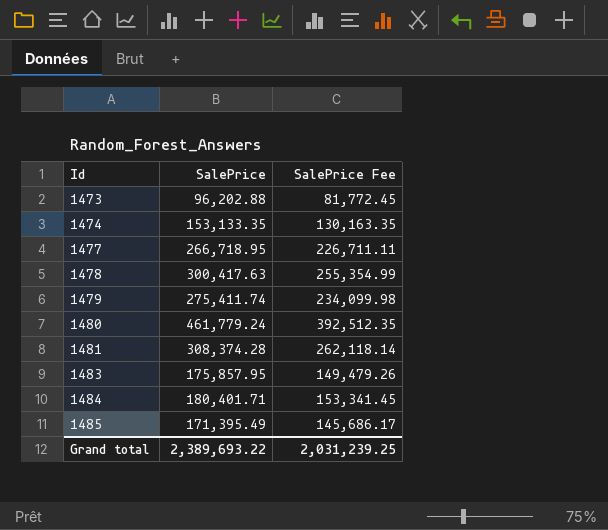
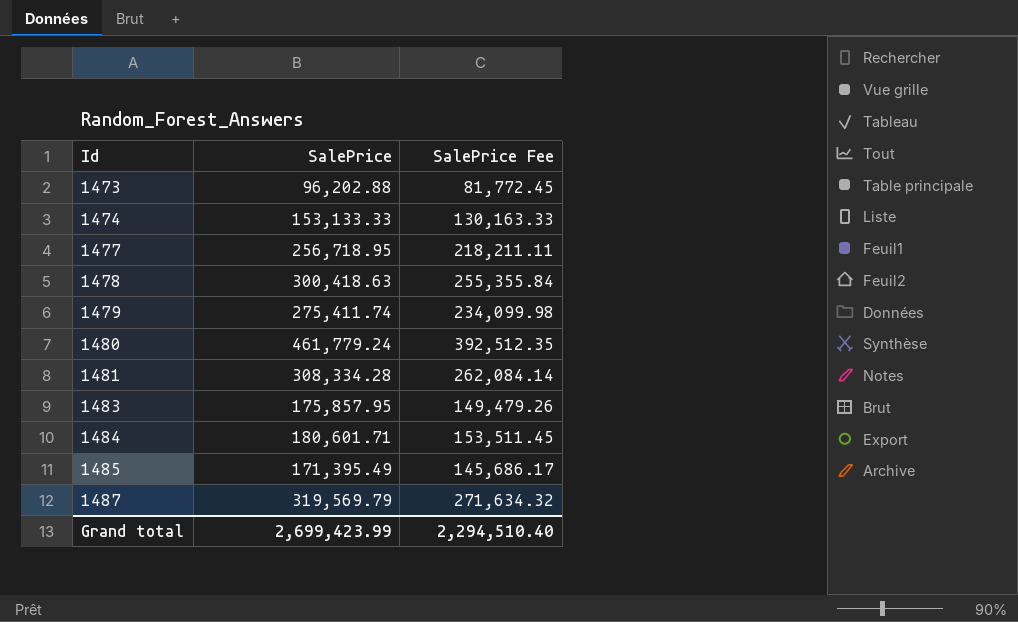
1474 | SalePrice: 153,133.35 -> 153,133.33
1474 | SalePrice Fee: 130,163.35 -> 130,163.33
1477 | SalePrice: 266,718.95 -> 256,718.95
1477 | SalePrice Fee: 226,711.11 -> 218,211.11
1478 | SalePrice: 300,417.63 -> 300,418.63
1478 | SalePrice Fee: 255,354.99 -> 255,355.84
1481 | SalePrice: 308,374.28 -> 308,334.28
1481 | SalePrice Fee: 262,118.14 -> 262,084.14
1484 | SalePrice: 180,401.71 -> 180,601.71
1484 | SalePrice Fee: 153,341.45 -> 153,511.45
row 1487: none -> 319,569.79 | 271,634.32
Grand total | SalePrice: 2,389,693.22 -> 2,699,423.99
Grand total | SalePrice Fee: 2,031,239.25 -> 2,294,510.40

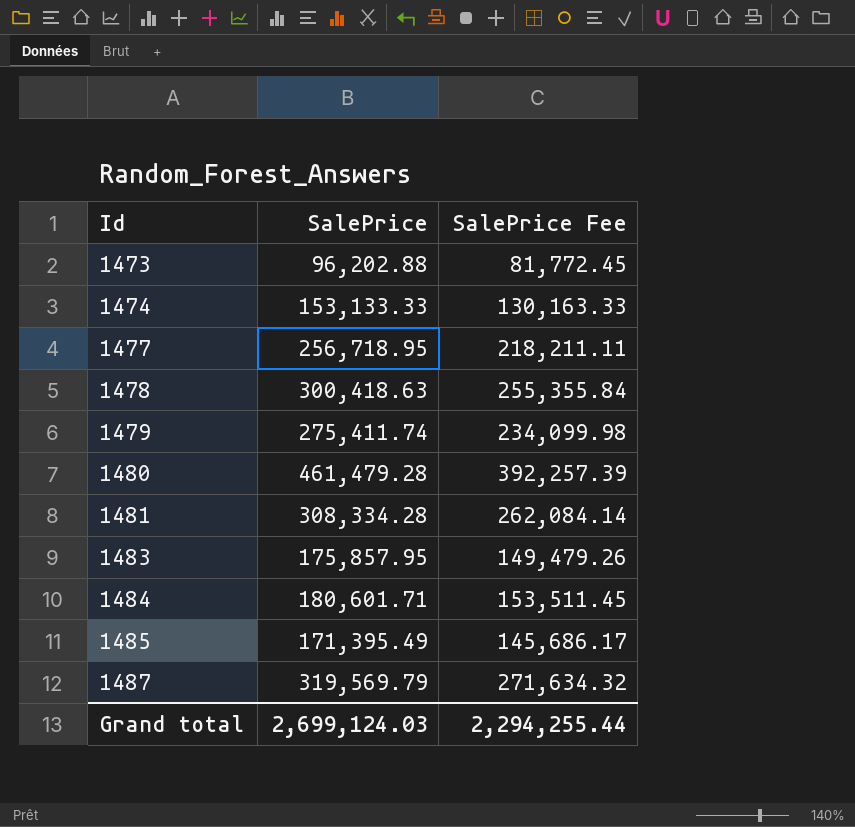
1480 | SalePrice: 461,779.24 -> 461,479.28
1480 | SalePrice Fee: 392,512.35 -> 392,257.39
Grand total | SalePrice: 2,699,423.99 -> 2,699,124.03
Grand total | SalePrice Fee: 2,294,510.40 -> 2,294,255.44

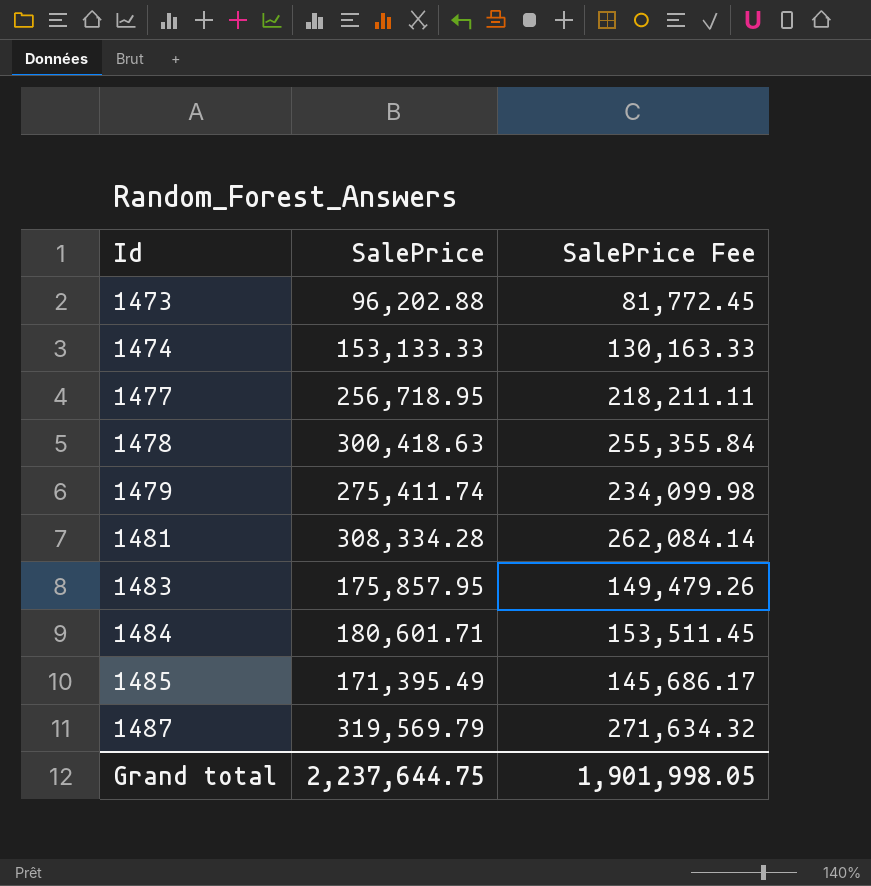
row 1480: 461,479.28 | 392,257.39 -> none
Grand total | SalePrice: 2,699,124.03 -> 2,237,644.75
Grand total | SalePrice Fee: 2,294,255.44 -> 1,901,998.05

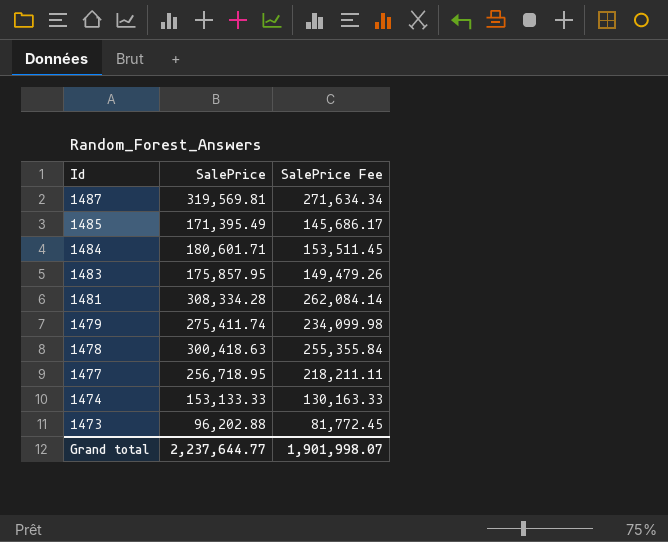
row order: Id ascending -> Id descending
1487 | SalePrice: 319,569.79 -> 319,569.81
1487 | SalePrice Fee: 271,634.32 -> 271,634.34
Grand total | SalePrice: 2,237,644.75 -> 2,237,644.77
Grand total | SalePrice Fee: 1,901,998.05 -> 1,901,998.07

